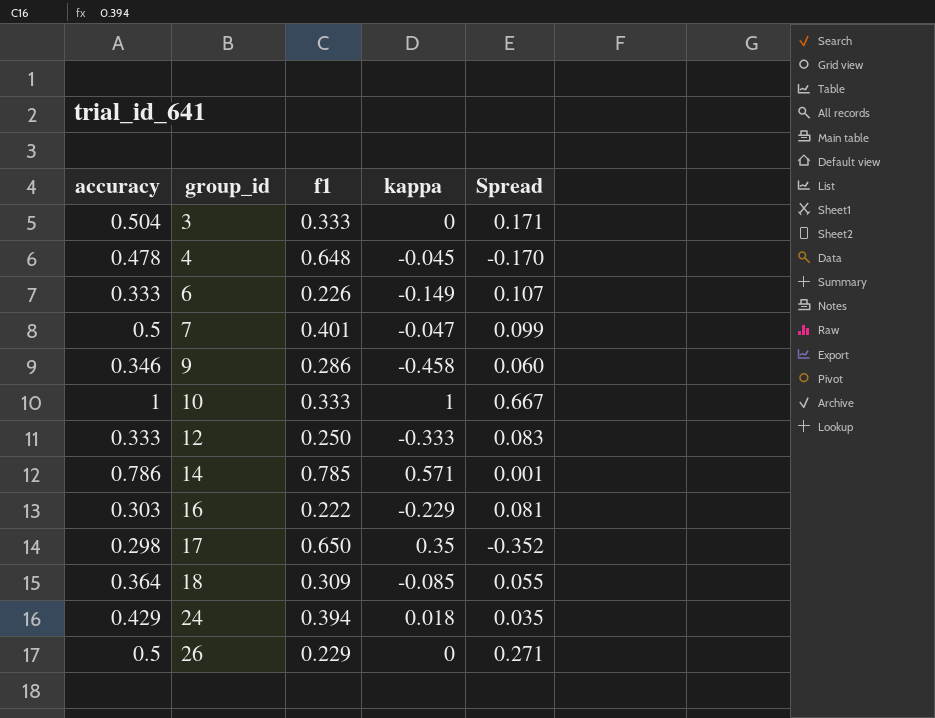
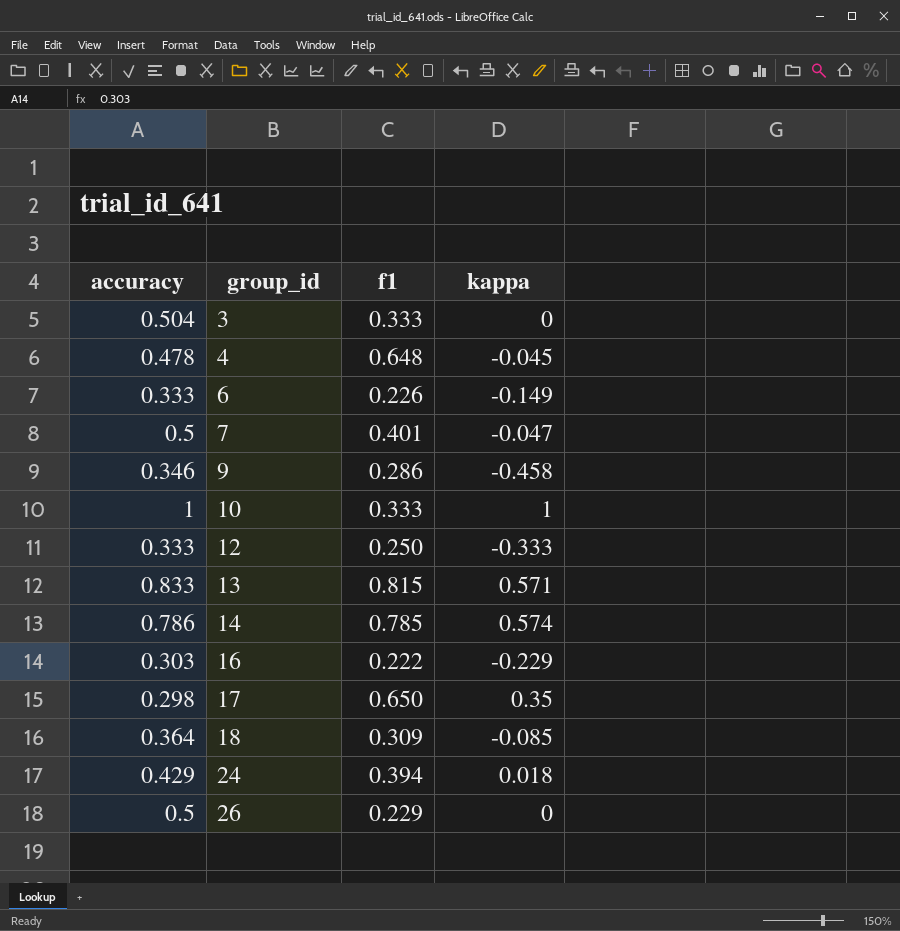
column Spread | formula: [accuracy] - [f1] -> none
row 13: none -> 0.833 | 0.815 | 0.571
14 | kappa: 0.571 -> 0.574

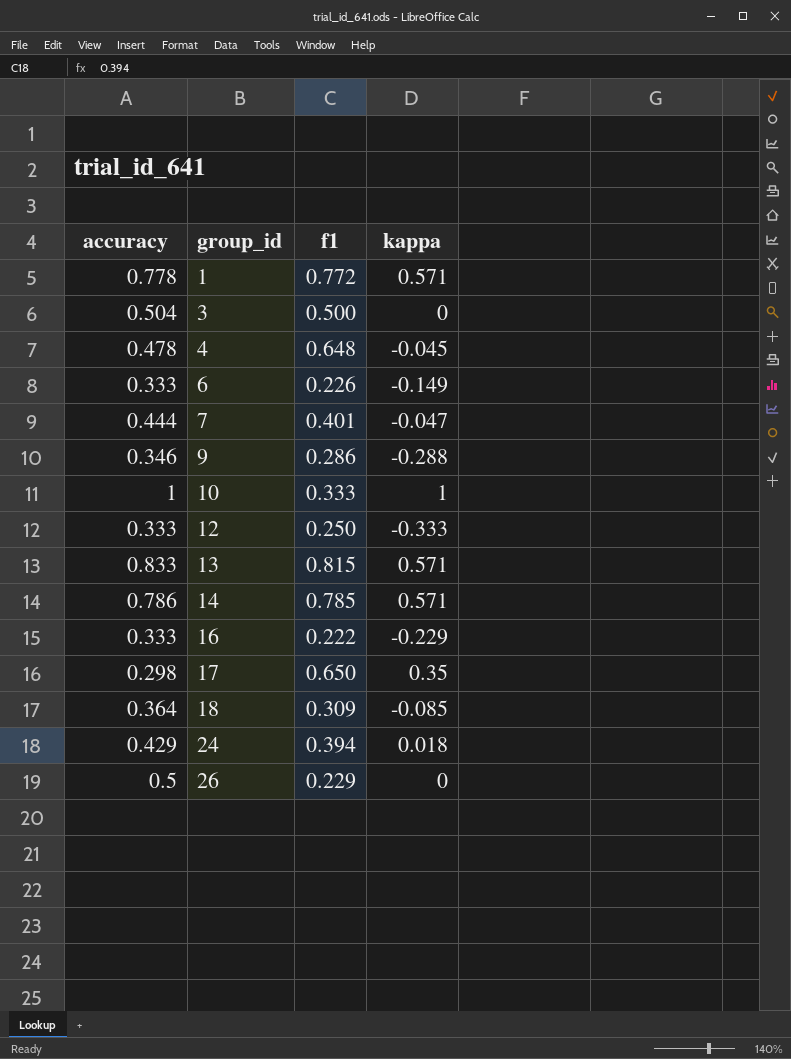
row 1: none -> 0.778 | 0.772 | 0.571
3 | f1: 0.333 -> 0.500
7 | accuracy: 0.5 -> 0.444
9 | kappa: -0.458 -> -0.288
14 | kappa: 0.574 -> 0.571
16 | accuracy: 0.303 -> 0.333

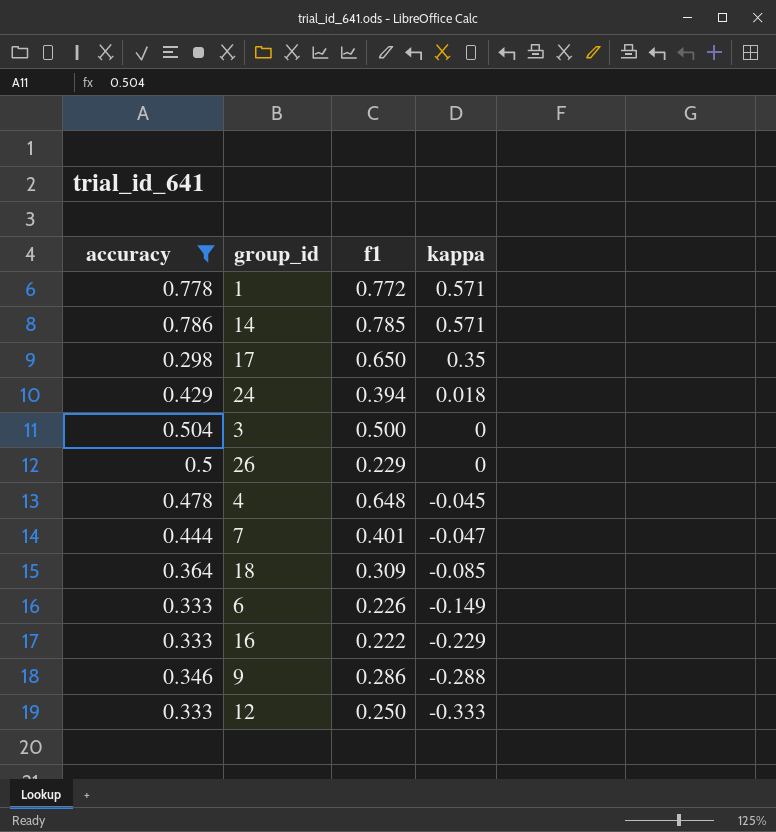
filter: none -> accuracy <= 0.786
row order: group_id ascending -> kappa descending

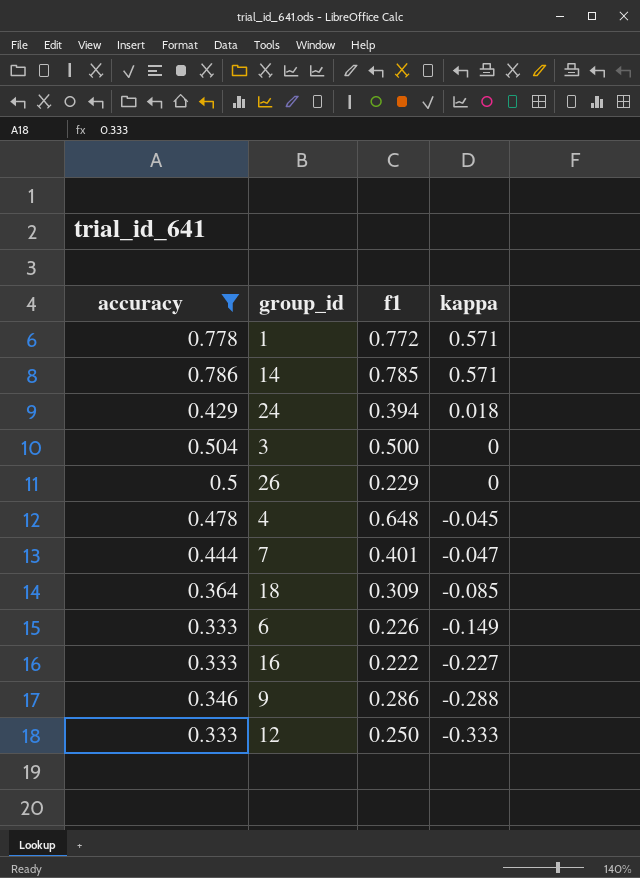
row 17: 0.298 | 0.650 | 0.35 -> none
16 | kappa: -0.229 -> -0.227

